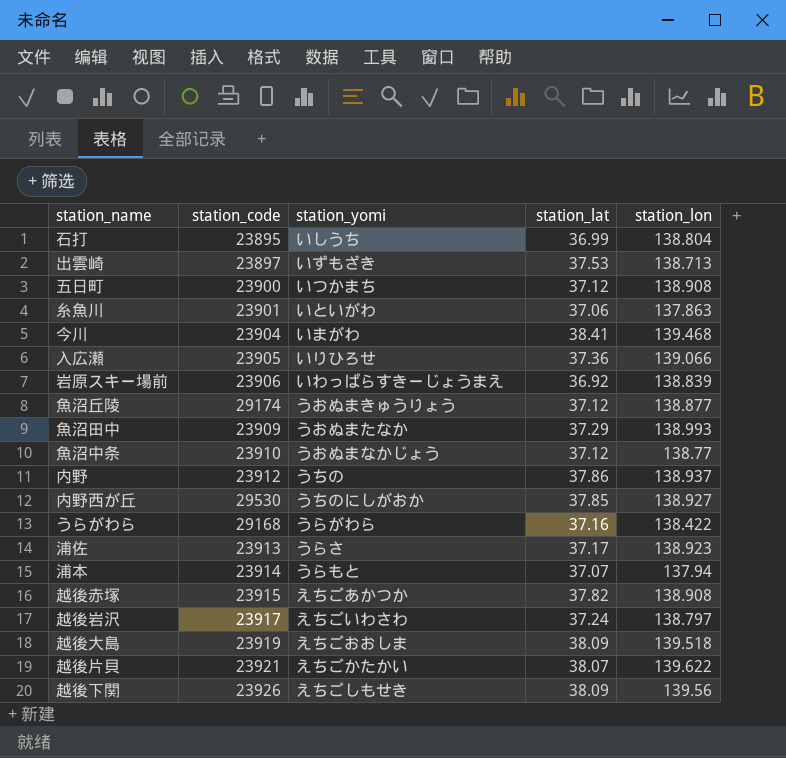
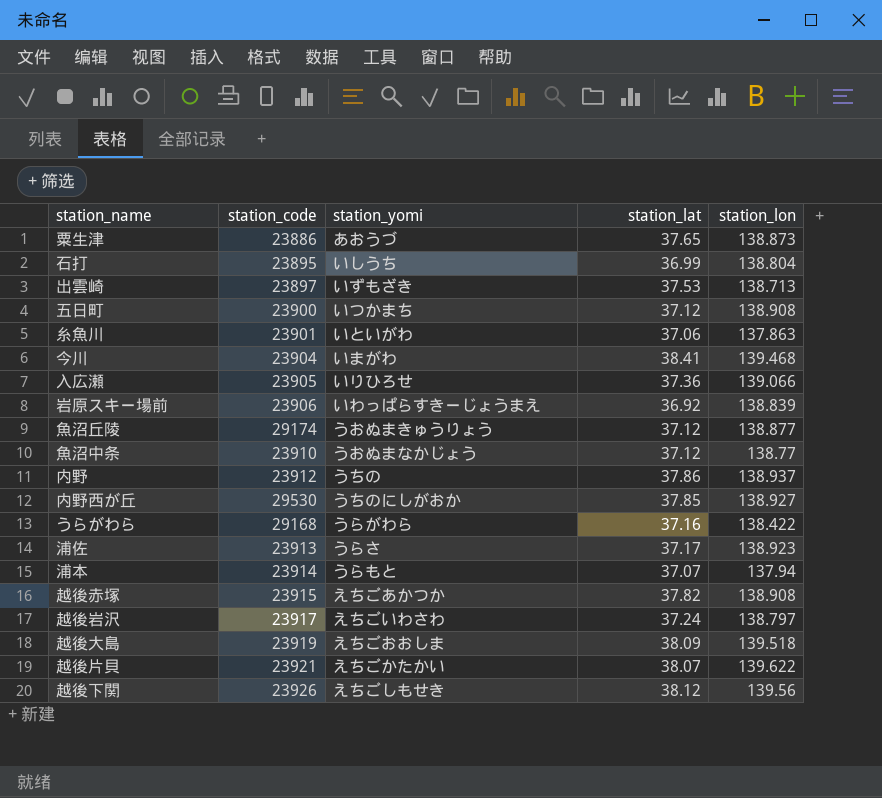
row 魚沼田中: 23909 | うおぬまたなか | 37.29 | 138.993 -> none
row 粟生津: none -> 23886 | あおうづ | 37.65 | 138.873
越後下関 | station_lat: 38.09 -> 38.12

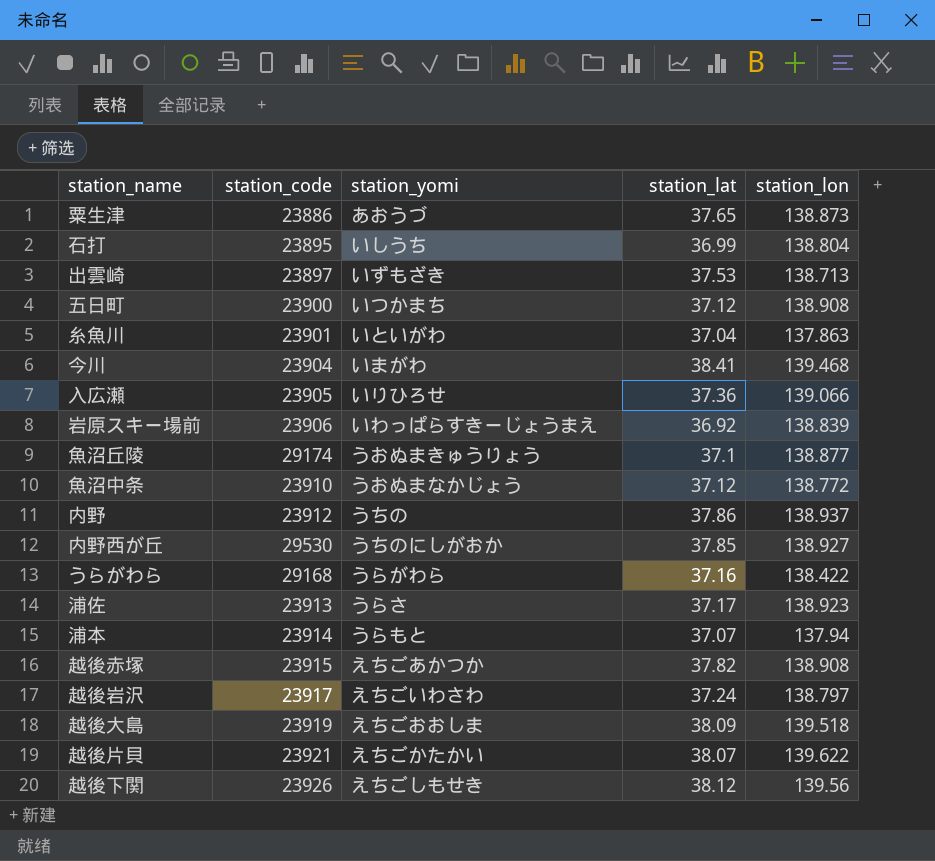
糸魚川 | station_lat: 37.06 -> 37.04
魚沼丘陵 | station_lat: 37.12 -> 37.1
魚沼中条 | station_lon: 138.77 -> 138.772

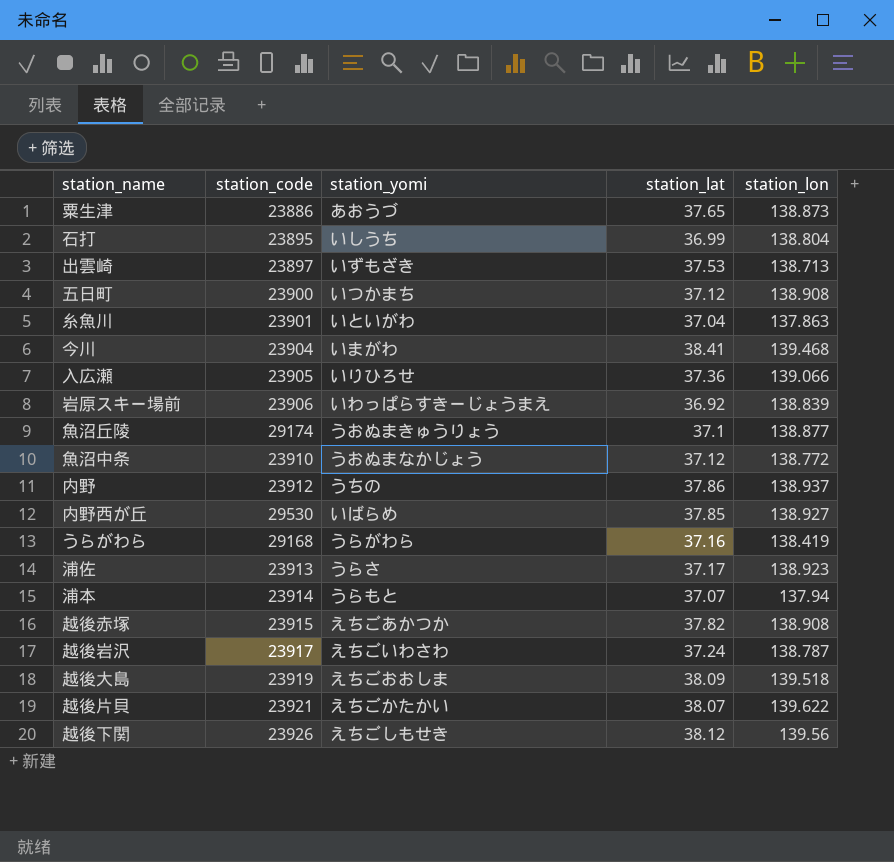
内野西が丘 | station_yomi: うちのにしがおか -> いばらめ
うらがわら | station_lon: 138.422 -> 138.419
越後岩沢 | station_lon: 138.797 -> 138.787

